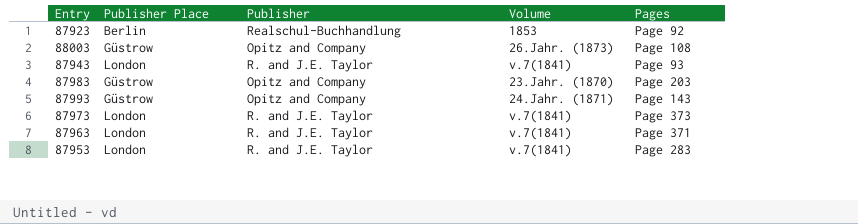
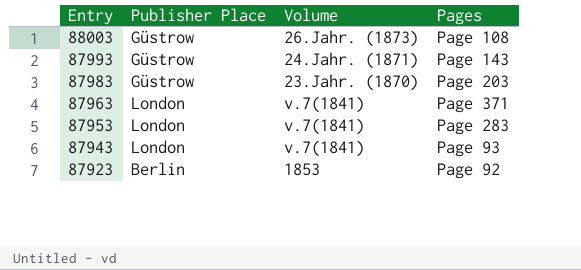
row order: none -> Entry descending
column Publisher | position: 3 -> none
row 87973: London | R. and J.E. Taylor | v.7(1841) | Page 373 -> none

